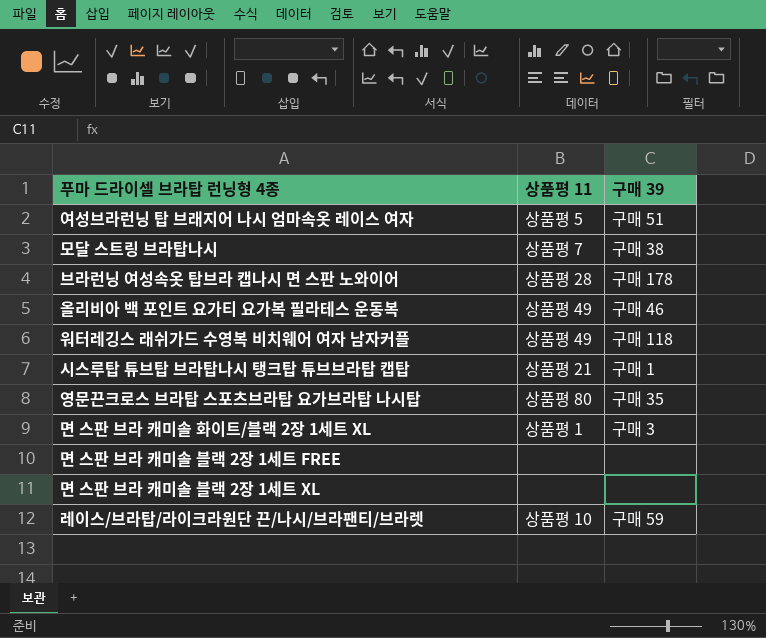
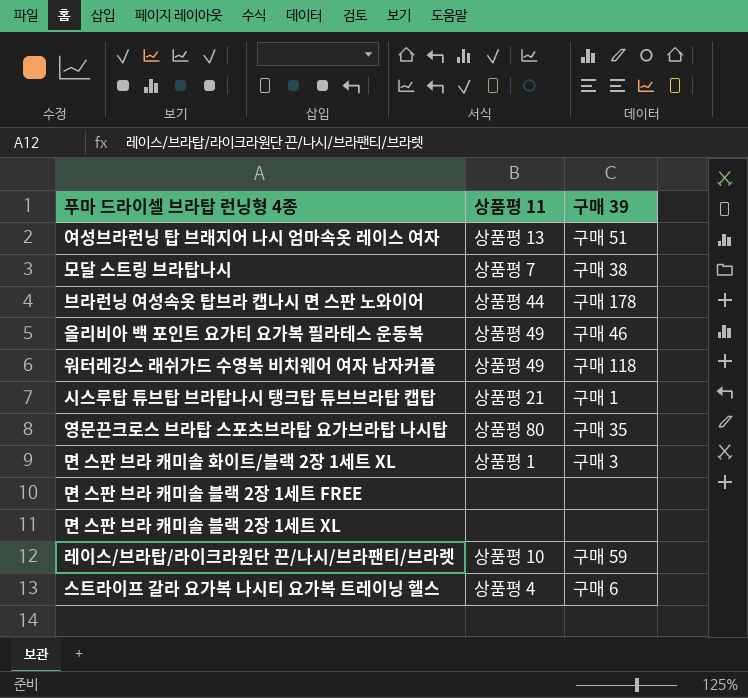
여성브라런닝 탑 브래지어 나시 엄마속옷 레이스 여자 | 상품평 11: 상품평 5 -> 상품평 13
브라런닝 여성속옷 탑브라 캡나시 면 스판 노와이어 | 상품평 11: 상품평 28 -> 상품평 44
row 스트라이프 갈라 요가복 나시티 요가복 트레이닝 헬스: none -> 상품평 4 | 구매 6

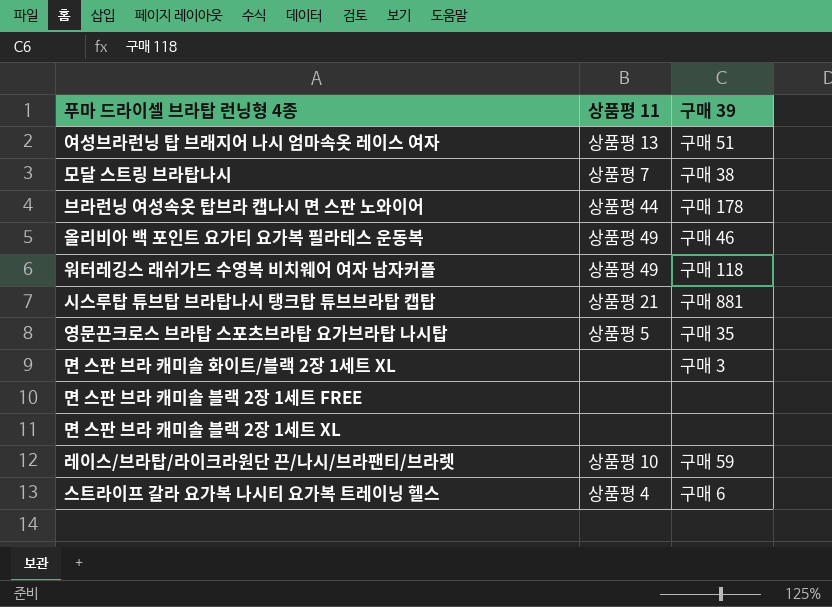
시스루탑 튜브탑 브라탑나시 탱크탑 튜브브라탑 캡탑 | 구매 39: 구매 1 -> 구매 881
영문끈크로스 브라탑 스포츠브라탑 요가브라탑 나시탑 | 상품평 11: 상품평 80 -> 상품평 5
면 스판 브라 캐미솔 화이트/블랙 2장 1세트 XL | 상품평 11: 상품평 1 -> none

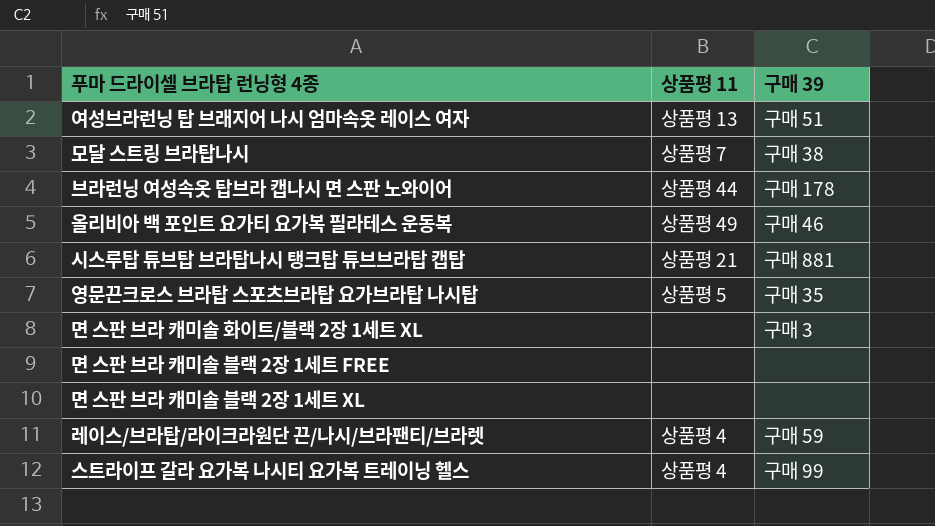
row 워터레깅스 래쉬가드 수영복 비치웨어 여자 남자커플: 상품평 49 | 구매 118 -> none
레이스/브라탑/라이크라원단 끈/나시/브라팬티/브라렛 | 상품평 11: 상품평 10 -> 상품평 4
스트라이프 갈라 요가복 나시티 요가복 트레이닝 헬스 | 구매 39: 구매 6 -> 구매 99

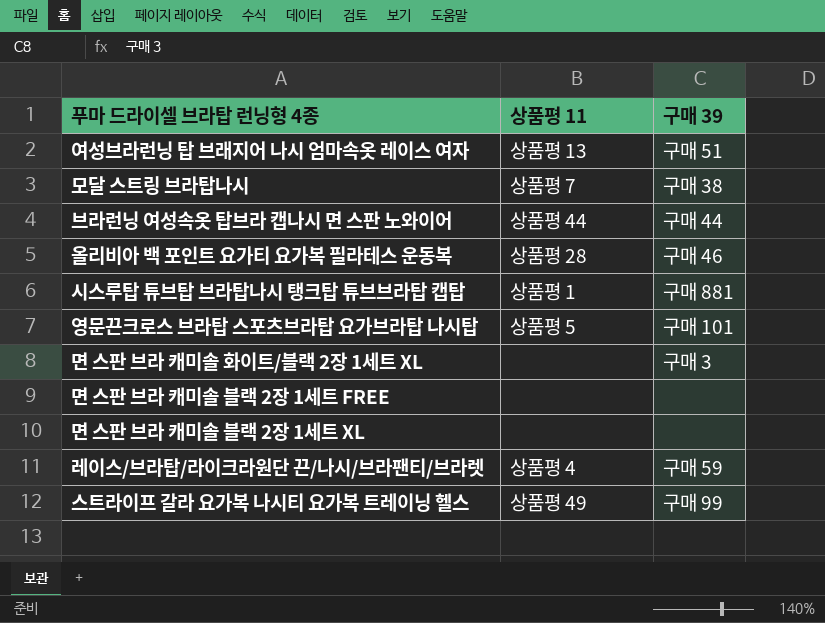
브라런닝 여성속옷 탑브라 캡나시 면 스판 노와이어 | 구매 39: 구매 178 -> 구매 44
올리비아 백 포인트 요가티 요가복 필라테스 운동복 | 상품평 11: 상품평 49 -> 상품평 28
시스루탑 튜브탑 브라탑나시 탱크탑 튜브브라탑 캡탑 | 상품평 11: 상품평 21 -> 상품평 1
영문끈크로스 브라탑 스포츠브라탑 요가브라탑 나시탑 | 구매 39: 구매 35 -> 구매 101
스트라이프 갈라 요가복 나시티 요가복 트레이닝 헬스 | 상품평 11: 상품평 4 -> 상품평 49

